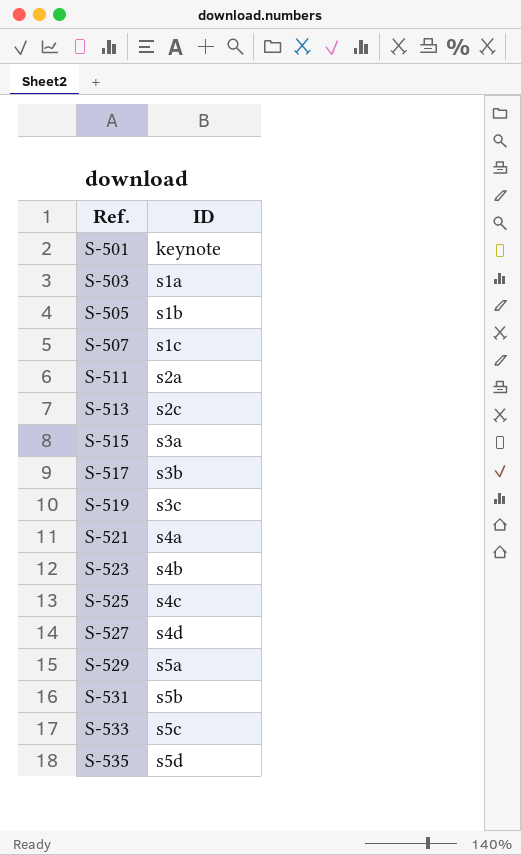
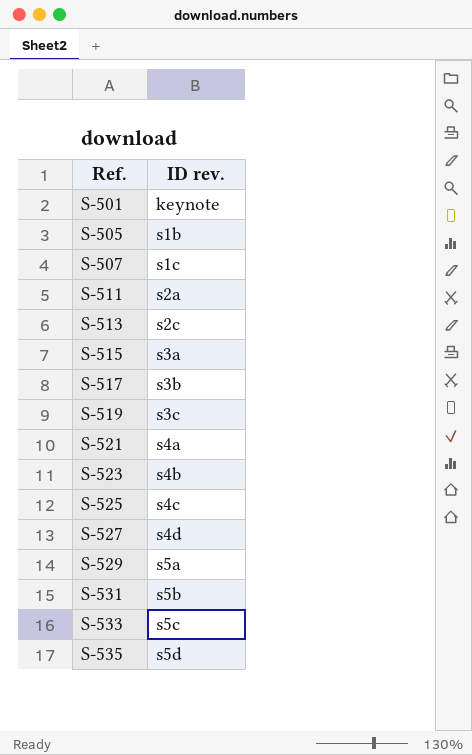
column name: ID -> ID rev.
row S-503: s1a -> none

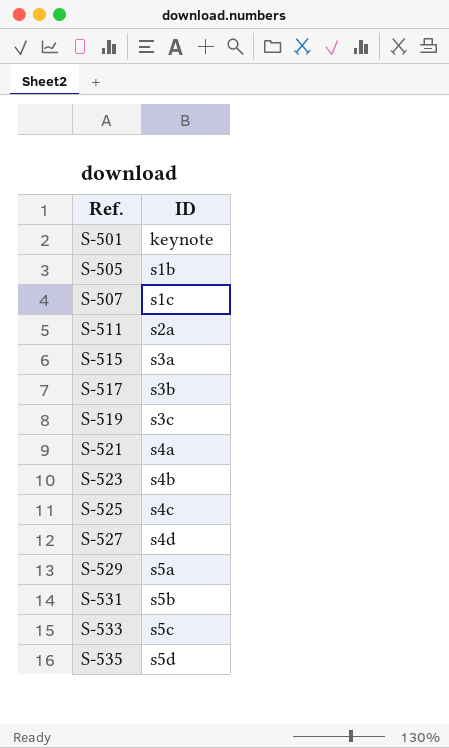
column name: ID rev. -> ID
row S-513: s2c -> none

